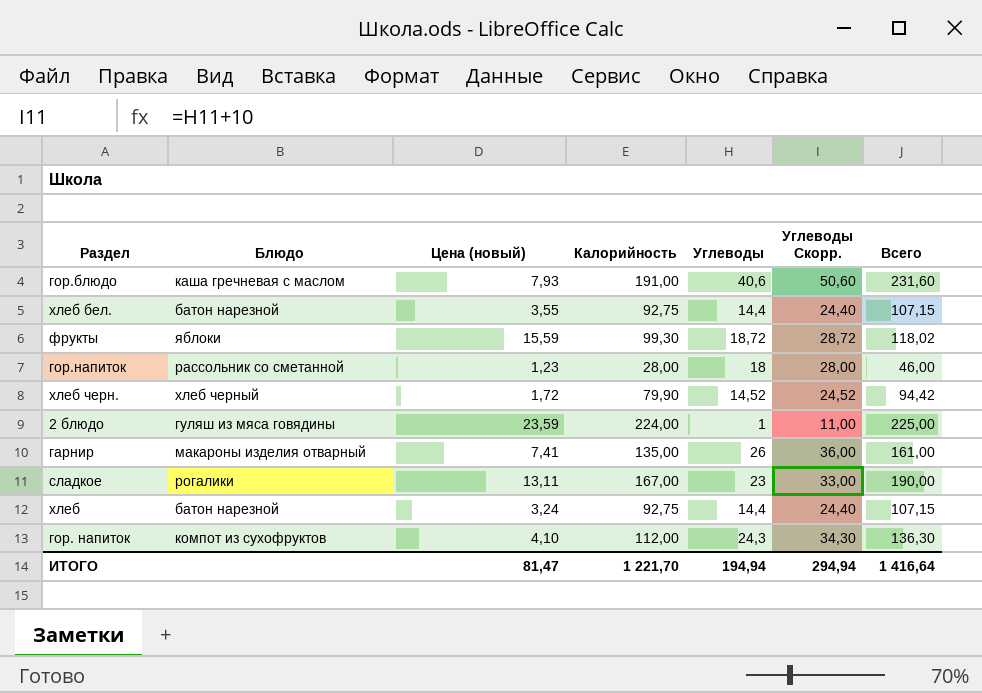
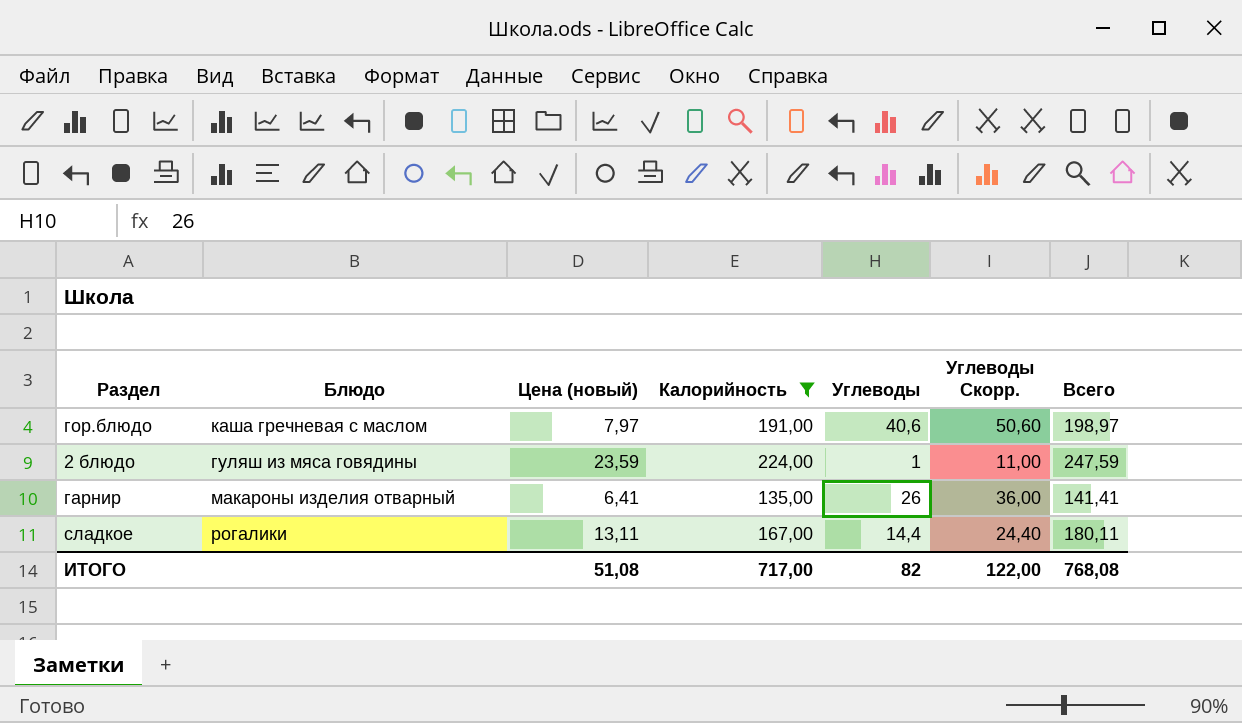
filter: none -> Калорийность >= 135,00
column Всего | formula: [Калорийность] + [Углеводы] -> [Цена (новый)] + [Калорийность]
гор.блюдо | Цена (новый): 7,93 -> 7,97
гарнир | Цена (новый): 7,41 -> 6,41
сладкое | Углеводы: 23 -> 14,4
сладкое | Углеводы Скорр.: 33,00 -> 24,40
ИТОГО | Цена (новый): 81,47 -> 51,08
ИТОГО | Калорийность: 1 221,70 -> 717,00
ИТОГО | Углеводы: 194,94 -> 82
ИТОГО | Углеводы Скорр.: 294,94 -> 122,00
ИТОГО | Всего: 1 416,64 -> 768,08

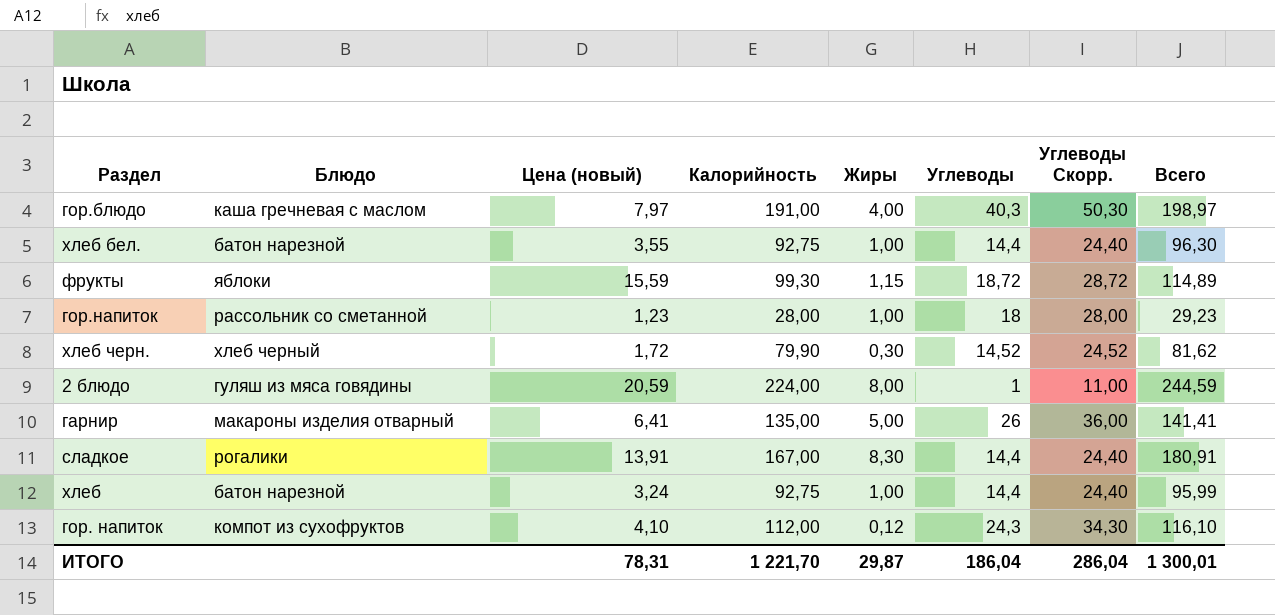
filter: Калорийность >= 135,00 -> none
column Жиры | position: none -> 5
гор.блюдо | Углеводы: 40,6 -> 40,3
гор.блюдо | Углеводы Скорр.: 50,60 -> 50,30
2 блюдо | Цена (новый): 23,59 -> 20,59
2 блюдо | Всего: 247,59 -> 244,59
сладкое | Цена (новый): 13,11 -> 13,91
сладкое | Всего: 180,11 -> 180,91
ИТОГО | Цена (новый): 51,08 -> 78,31
ИТОГО | Калорийность: 717,00 -> 1 221,70
ИТОГО | Углеводы: 82 -> 186,04
ИТОГО | Углеводы Скорр.: 122,00 -> 286,04
ИТОГО | Всего: 768,08 -> 1 300,01

